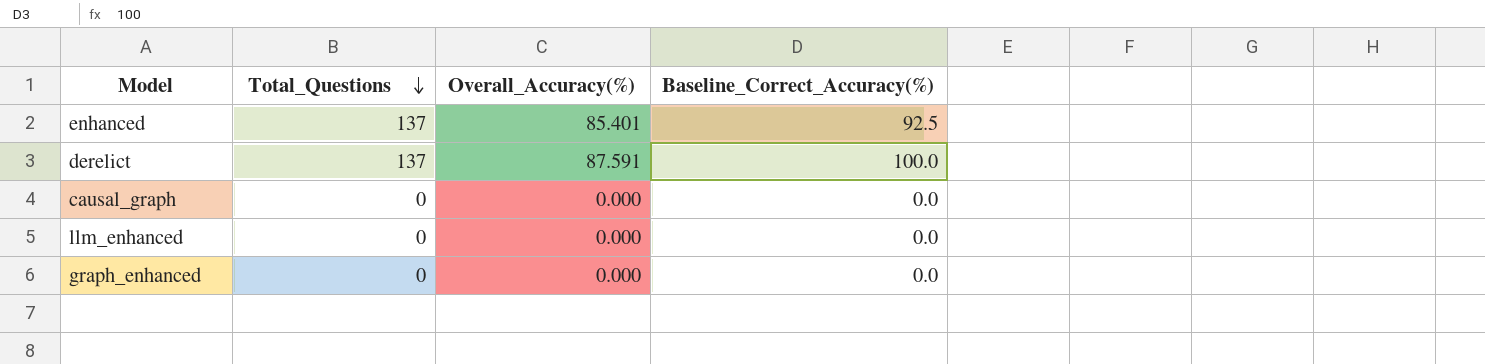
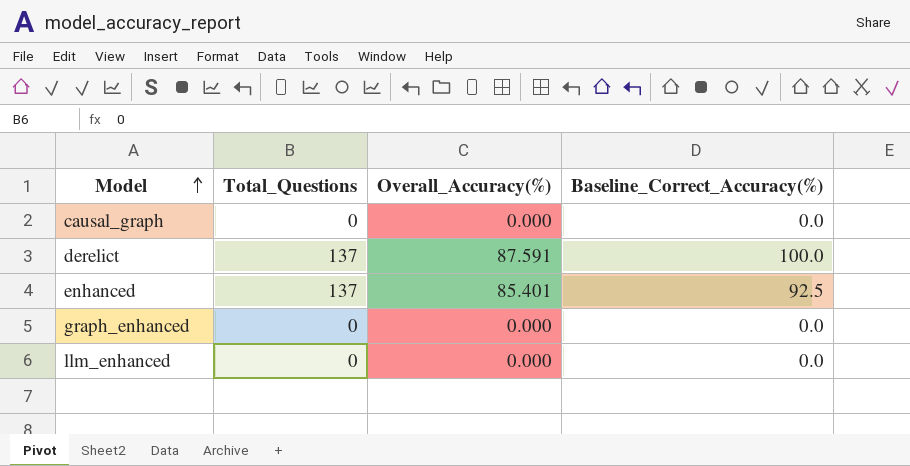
row order: Total_Questions descending -> Model ascending

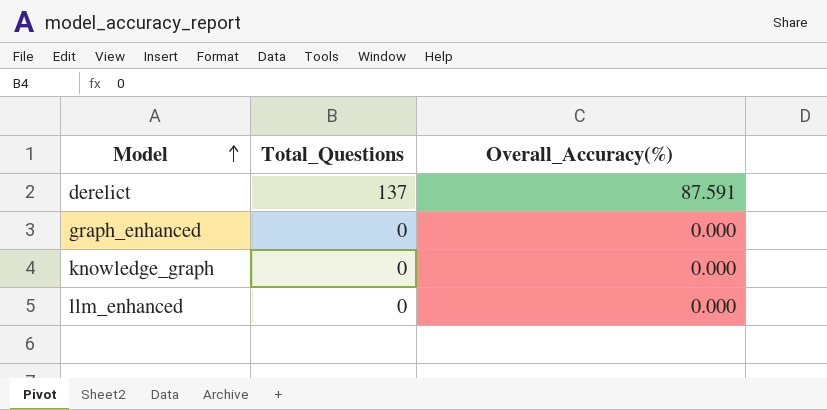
column Baseline_Correct_Accuracy(%) | position: 4 -> none
row causal_graph: 0 | 0.000 | 0.0 -> none
row enhanced: 137 | 85.401 | 92.5 -> none
row knowledge_graph: none -> 0 | 0.000

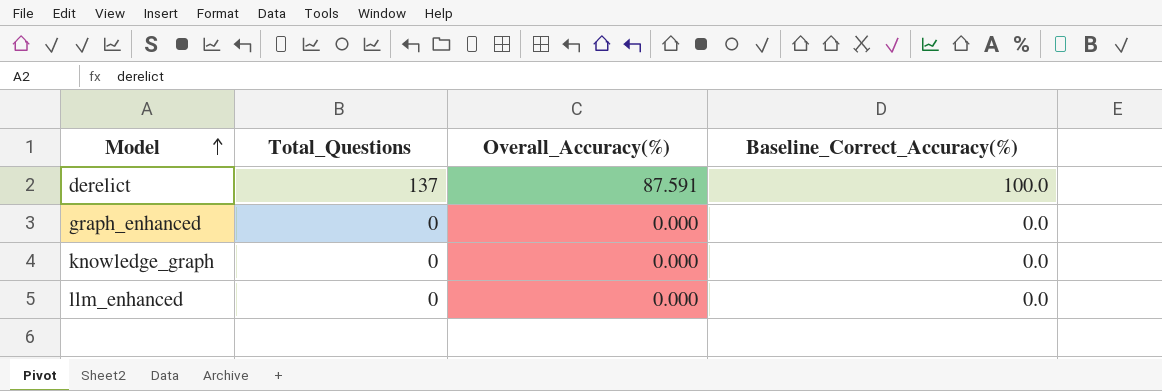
column Baseline_Correct_Accuracy(%) | position: none -> 4

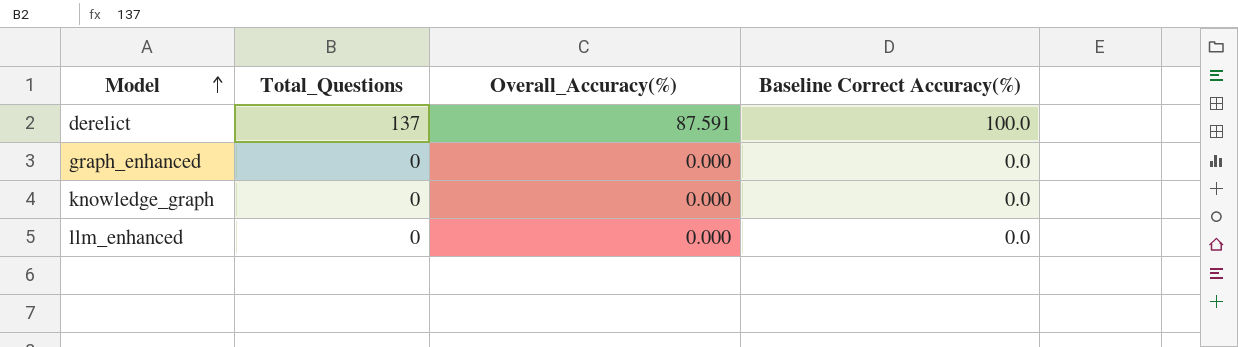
column name: Baseline_Correct_Accuracy(%) -> Baseline Correct Accuracy(%)

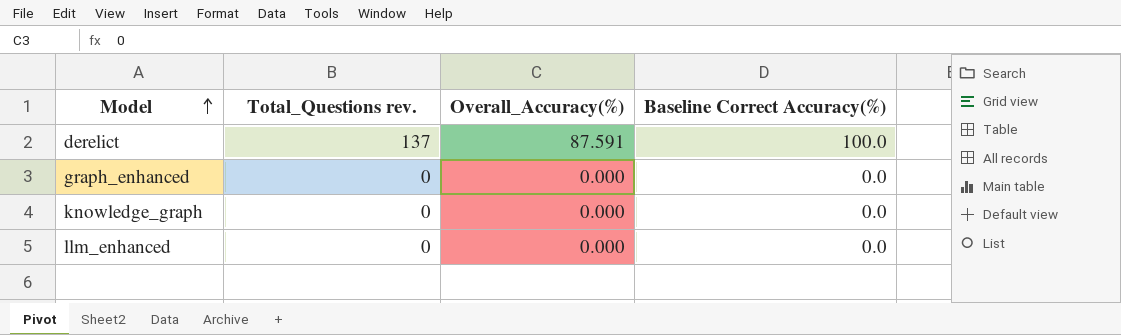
column name: Total_Questions -> Total_Questions rev.

